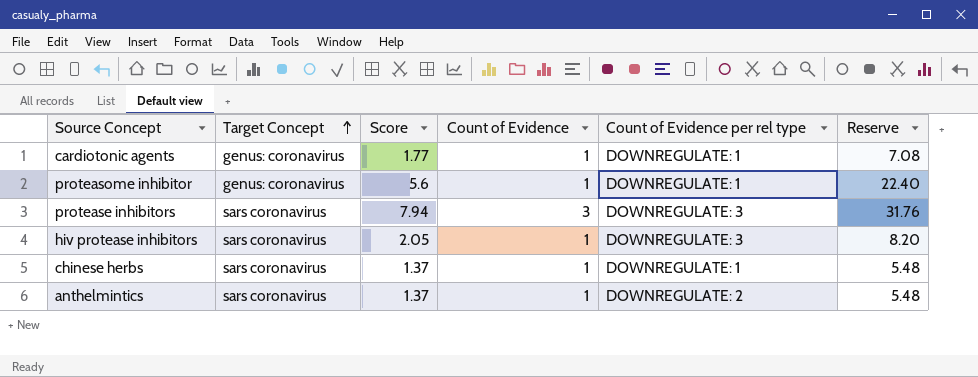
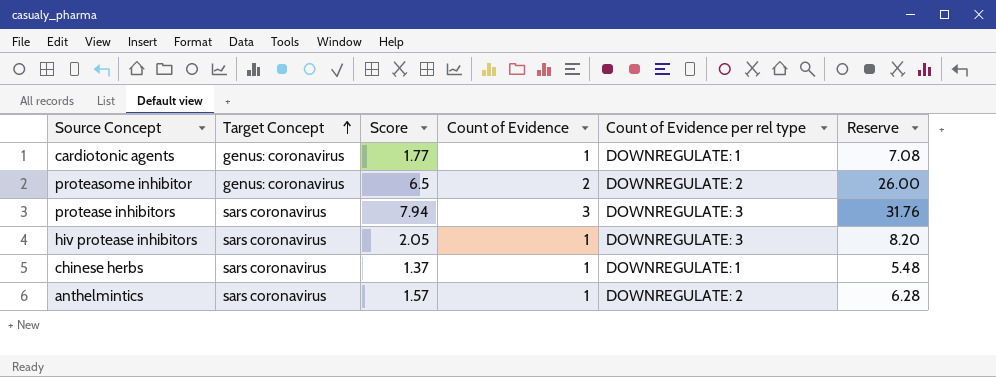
proteasome inhibitor | Score: 5.6 -> 6.5
proteasome inhibitor | Count of Evidence: 1 -> 2
proteasome inhibitor | Count of Evidence per rel type: DOWNREGULATE: 1 -> DOWNREGULATE: 2
proteasome inhibitor | Reserve: 22.40 -> 26.00
anthelmintics | Score: 1.37 -> 1.57
anthelmintics | Reserve: 5.48 -> 6.28

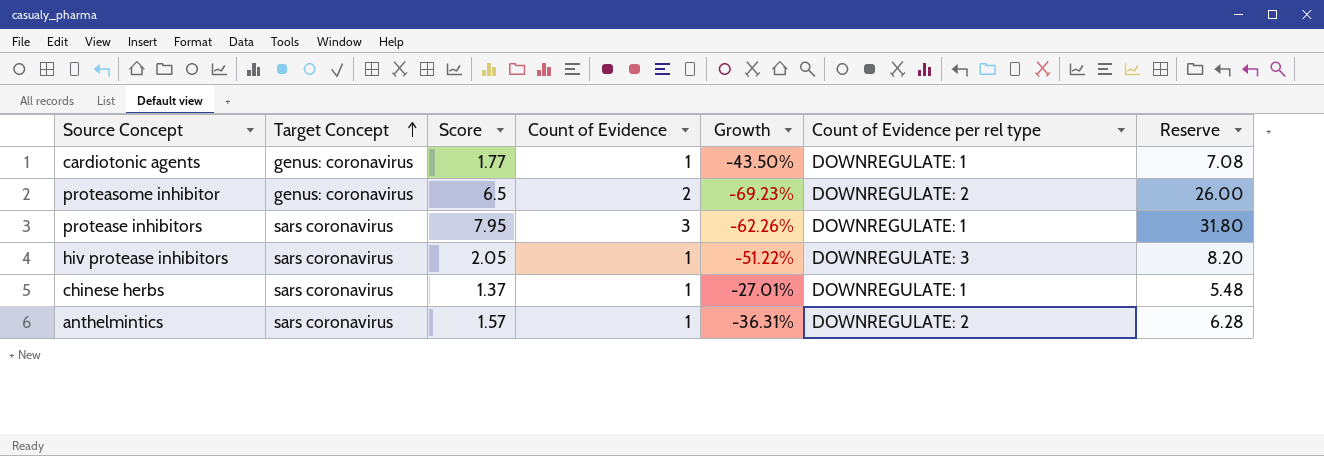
column Growth | formula: none -> ([Count of Evidence] - [Score]) / [Score]
protease inhibitors | Score: 7.94 -> 7.95
protease inhibitors | Count of Evidence per rel type: DOWNREGULATE: 3 -> DOWNREGULATE: 1
protease inhibitors | Reserve: 31.76 -> 31.80

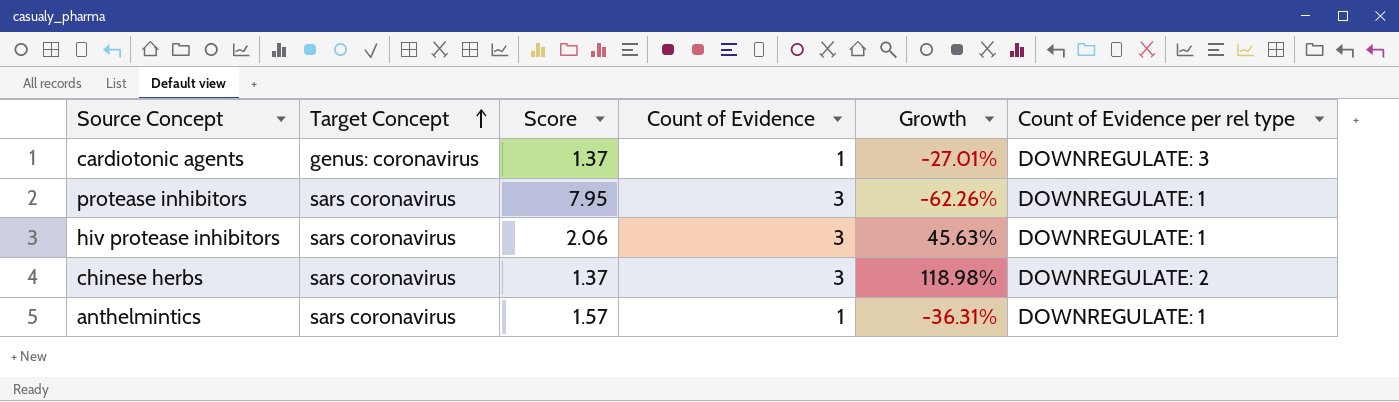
column Reserve | formula: [Score] * 4 -> none
row proteasome inhibitor: genus: coronavirus | 6.5 | 2 | -69.23% | DOWNREGULATE: 2 | 26.00 -> none
cardiotonic agents | Score: 1.77 -> 1.37
cardiotonic agents | Growth: -43.50% -> -27.01%
cardiotonic agents | Count of Evidence per rel type: DOWNREGULATE: 1 -> DOWNREGULATE: 3
hiv protease inhibitors | Score: 2.05 -> 2.06
hiv protease inhibitors | Count of Evidence: 1 -> 3
hiv protease inhibitors | Growth: -51.22% -> 45.63%
hiv protease inhibitors | Count of Evidence per rel type: DOWNREGULATE: 3 -> DOWNREGULATE: 1
chinese herbs | Count of Evidence: 1 -> 3
chinese herbs | Growth: -27.01% -> 118.98%
chinese herbs | Count of Evidence per rel type: DOWNREGULATE: 1 -> DOWNREGULATE: 2
anthelmintics | Count of Evidence per rel type: DOWNREGULATE: 2 -> DOWNREGULATE: 1

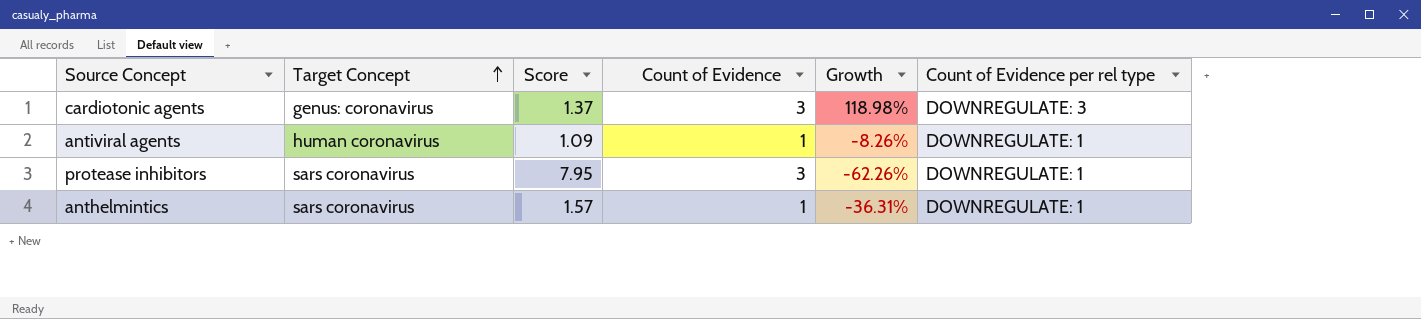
row hiv protease inhibitors: sars coronavirus | 2.06 | 3 | 45.63% | DOWNREGULATE: 1 -> none
row chinese herbs: sars coronavirus | 1.37 | 3 | 118.98% | DOWNREGULATE: 2 -> none
cardiotonic agents | Count of Evidence: 1 -> 3
cardiotonic agents | Growth: -27.01% -> 118.98%
row antiviral agents: none -> human coronavirus | 1.09 | 1 | -8.26% | DOWNREGULATE: 1

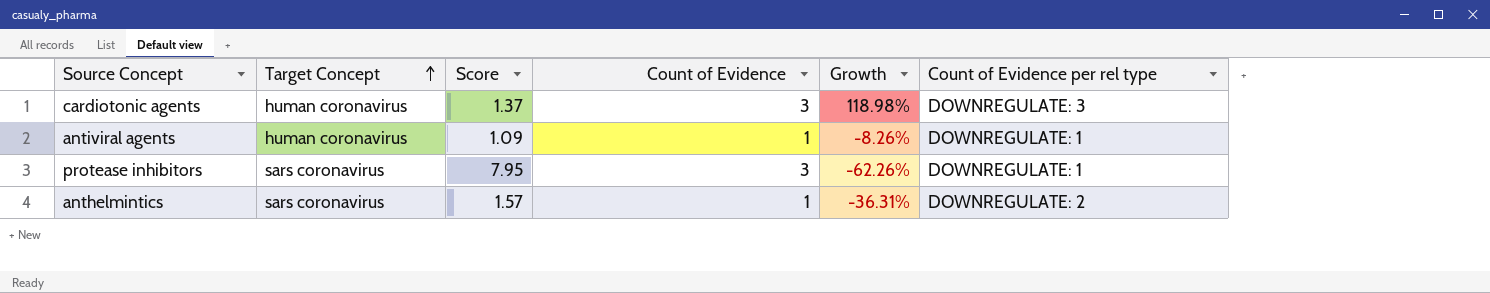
cardiotonic agents | Target Concept: genus: coronavirus -> human coronavirus
anthelmintics | Count of Evidence per rel type: DOWNREGULATE: 1 -> DOWNREGULATE: 2

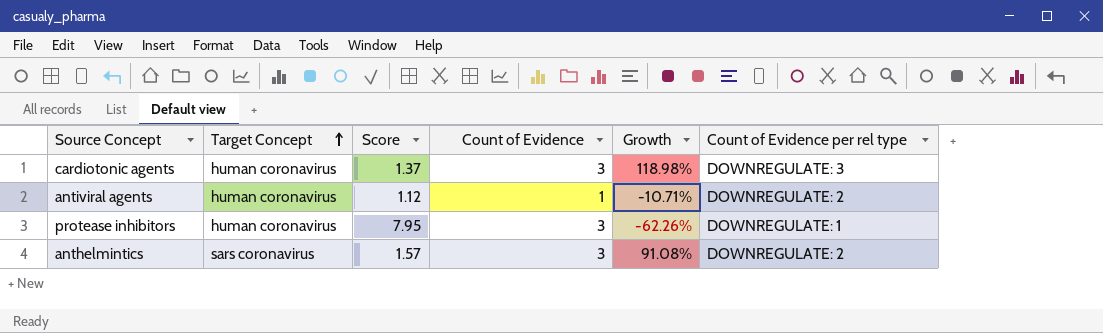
antiviral agents | Score: 1.09 -> 1.12
antiviral agents | Growth: -8.26% -> -10.71%
antiviral agents | Count of Evidence per rel type: DOWNREGULATE: 1 -> DOWNREGULATE: 2
protease inhibitors | Target Concept: sars coronavirus -> human coronavirus
anthelmintics | Count of Evidence: 1 -> 3
anthelmintics | Growth: -36.31% -> 91.08%

